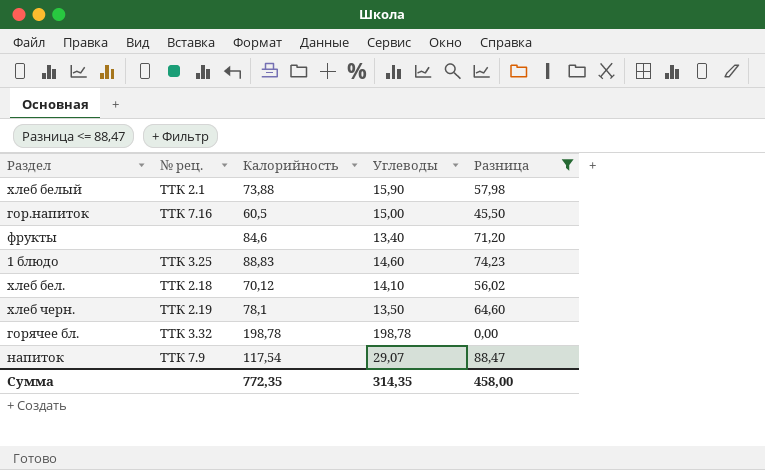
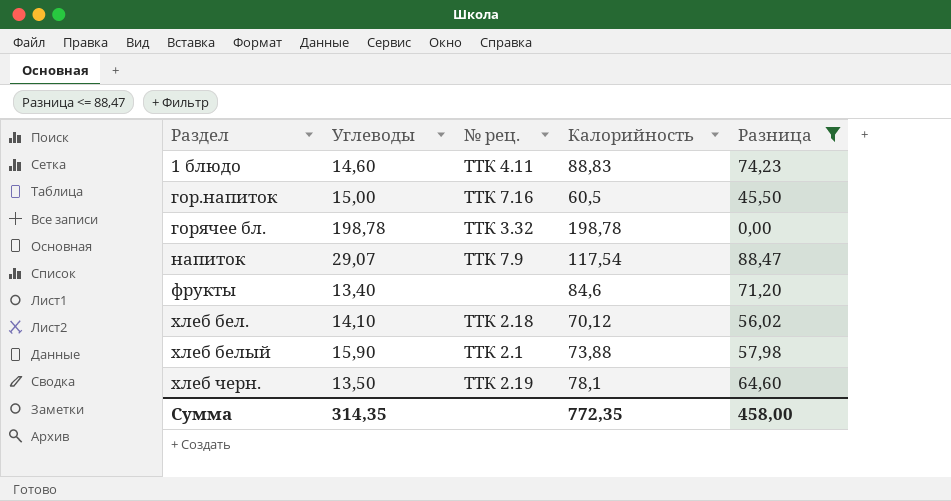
row order: none -> Раздел ascending
column Углеводы | position: 4 -> 2
1 блюдо | № рец.: ТТК 3.25 -> ТТК 4.11

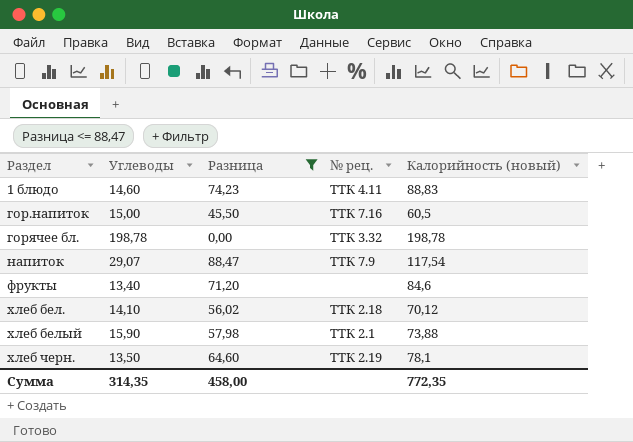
column Разница | position: 5 -> 3
column name: Калорийность -> Калорийность (новый)

